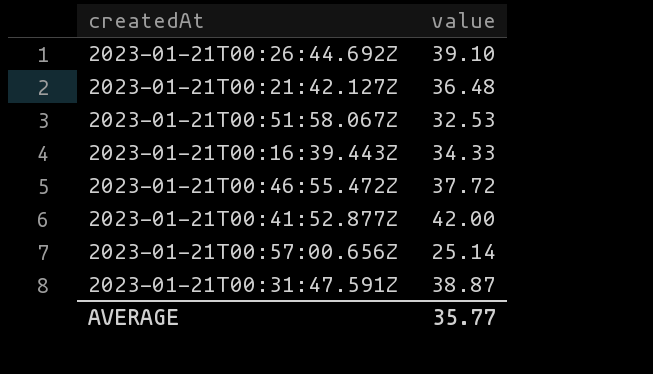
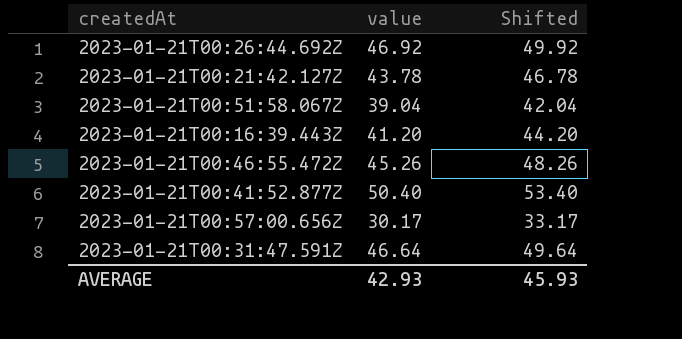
column Shifted | formula: none -> [value] + 3
2023-01-21T00:26:44.692Z | value: 39.10 -> 46.92
2023-01-21T00:21:42.127Z | value: 36.48 -> 43.78
2023-01-21T00:51:58.067Z | value: 32.53 -> 39.04
2023-01-21T00:16:39.443Z | value: 34.33 -> 41.20
2023-01-21T00:46:55.472Z | value: 37.72 -> 45.26
2023-01-21T00:41:52.877Z | value: 42.00 -> 50.40
2023-01-21T00:57:00.656Z | value: 25.14 -> 30.17
2023-01-21T00:31:47.591Z | value: 38.87 -> 46.64
AVERAGE | value: 35.77 -> 42.93

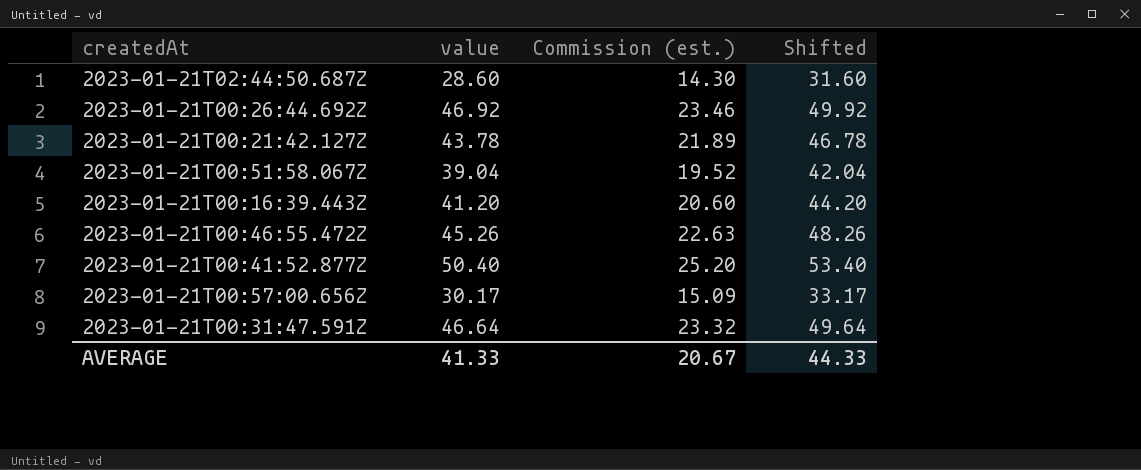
column Commission (est.) | formula: none -> [value] * 0.5
row 2023-01-21T02:44:50.687Z: none -> 28.60 | 14.30 | 31.60
AVERAGE | value: 42.93 -> 41.33
AVERAGE | Shifted: 45.93 -> 44.33

